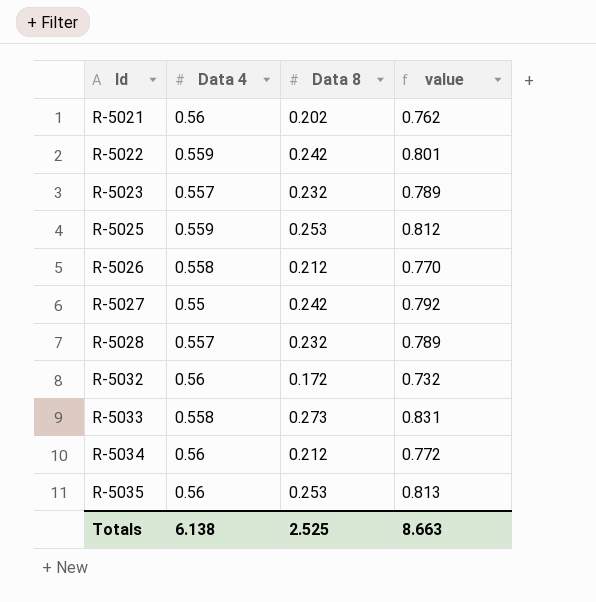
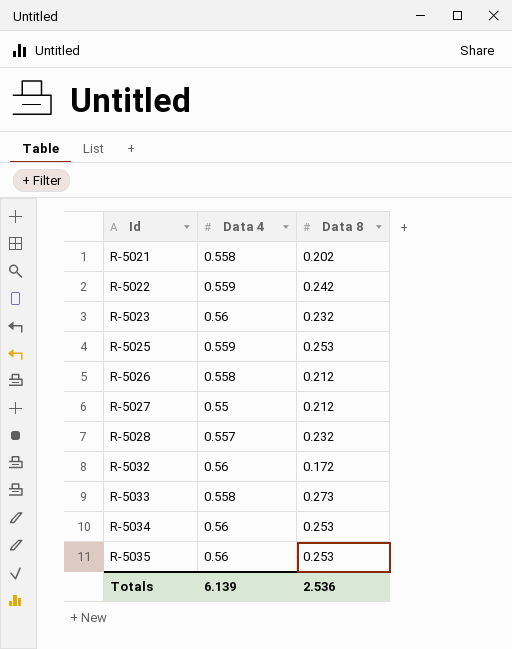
column value | formula: [Data 4] + [Data 8] -> none
R-5021 | Data 4: 0.56 -> 0.558
R-5023 | Data 4: 0.557 -> 0.56
R-5027 | Data 8: 0.242 -> 0.212
R-5034 | Data 8: 0.212 -> 0.253
Totals | Data 4: 6.138 -> 6.139
Totals | Data 8: 2.525 -> 2.536

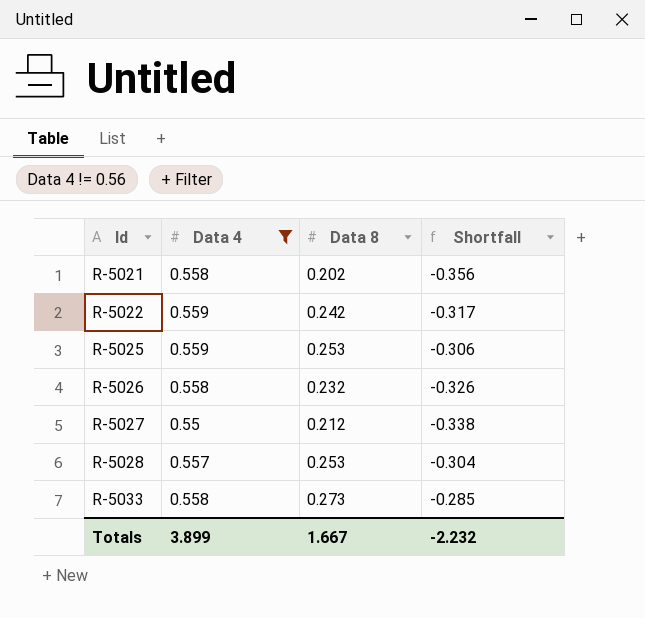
filter: none -> Data 4 != 0.56
column Shortfall | formula: none -> [Data 8] - [Data 4]
R-5026 | Data 8: 0.212 -> 0.232
R-5028 | Data 8: 0.232 -> 0.253
Totals | Data 4: 6.139 -> 3.899
Totals | Data 8: 2.536 -> 1.667

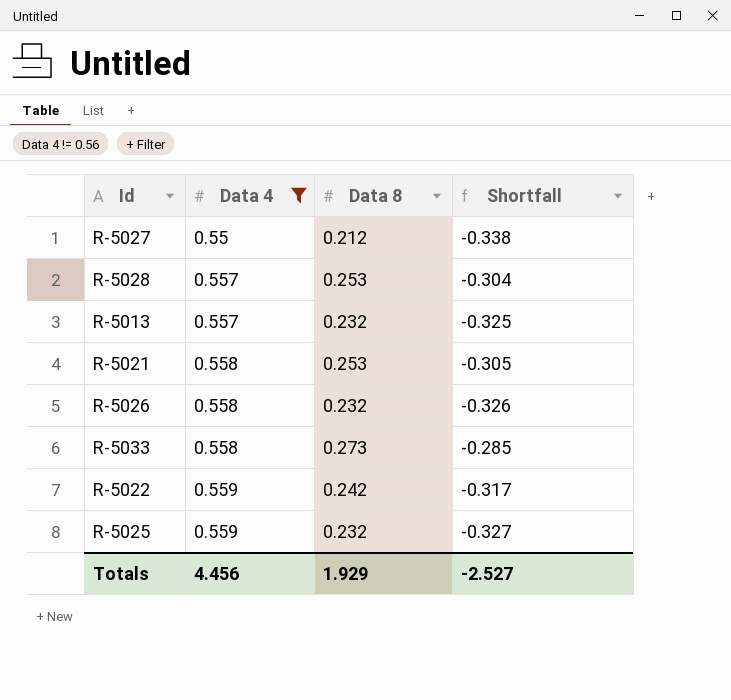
row order: Id ascending -> Data 4 ascending
row R-5013: none -> 0.557 | 0.232 | -0.325
R-5021 | Data 8: 0.202 -> 0.253
R-5021 | Shortfall: -0.356 -> -0.305
R-5025 | Data 8: 0.253 -> 0.232
R-5025 | Shortfall: -0.306 -> -0.327
Totals | Data 4: 3.899 -> 4.456
Totals | Data 8: 1.667 -> 1.929
Totals | Shortfall: -2.232 -> -2.527

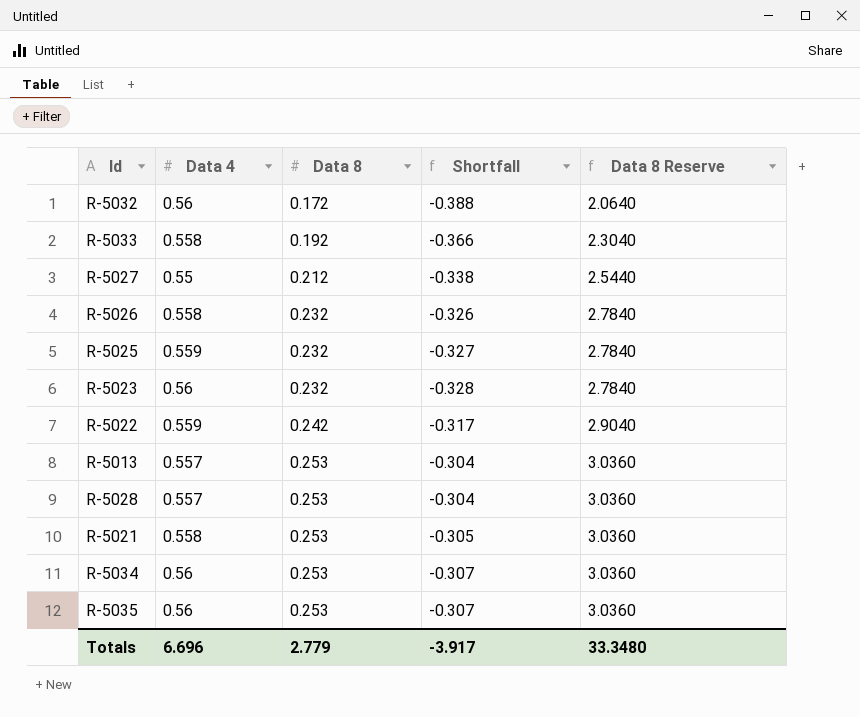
filter: Data 4 != 0.56 -> none
row order: Data 4 ascending -> Data 8 ascending
column Data 8 Reserve | formula: none -> [Data 8] * 12
R-5033 | Data 8: 0.273 -> 0.192
R-5033 | Shortfall: -0.285 -> -0.366
R-5013 | Data 8: 0.232 -> 0.253
R-5013 | Shortfall: -0.325 -> -0.304
Totals | Data 4: 4.456 -> 6.696
Totals | Data 8: 1.929 -> 2.779
Totals | Shortfall: -2.527 -> -3.917

